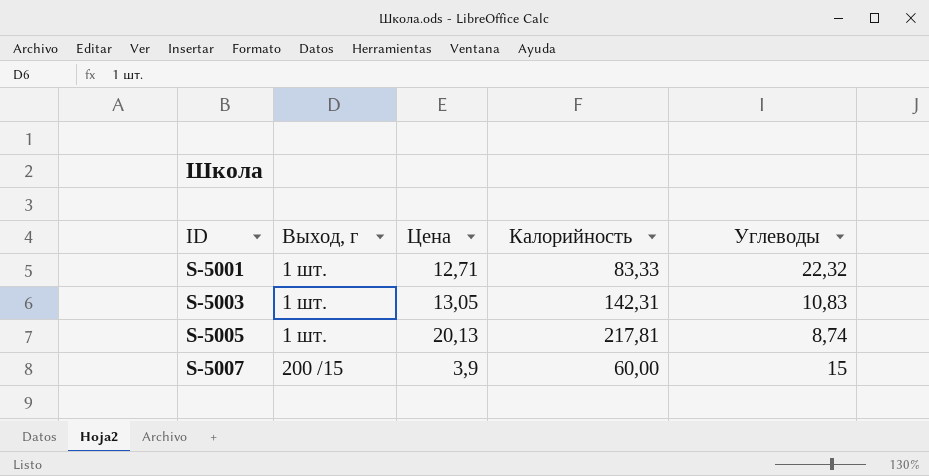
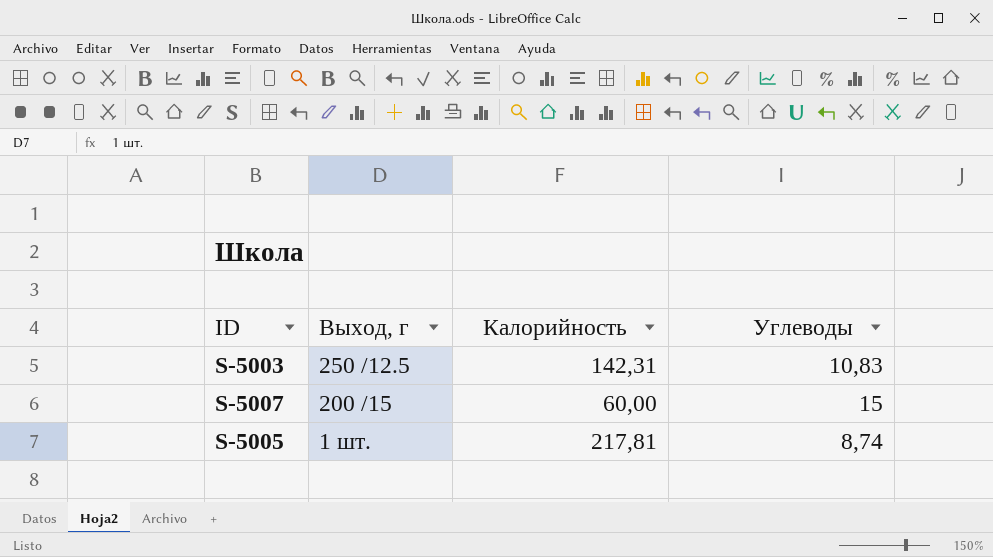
row order: ID ascending -> Выход, г descending
column Цена | position: 3 -> none
row S-5001: 1 шт. | 12,71 | 83,33 | 22,32 -> none
S-5003 | Выход, г: 1 шт. -> 250 /12.5

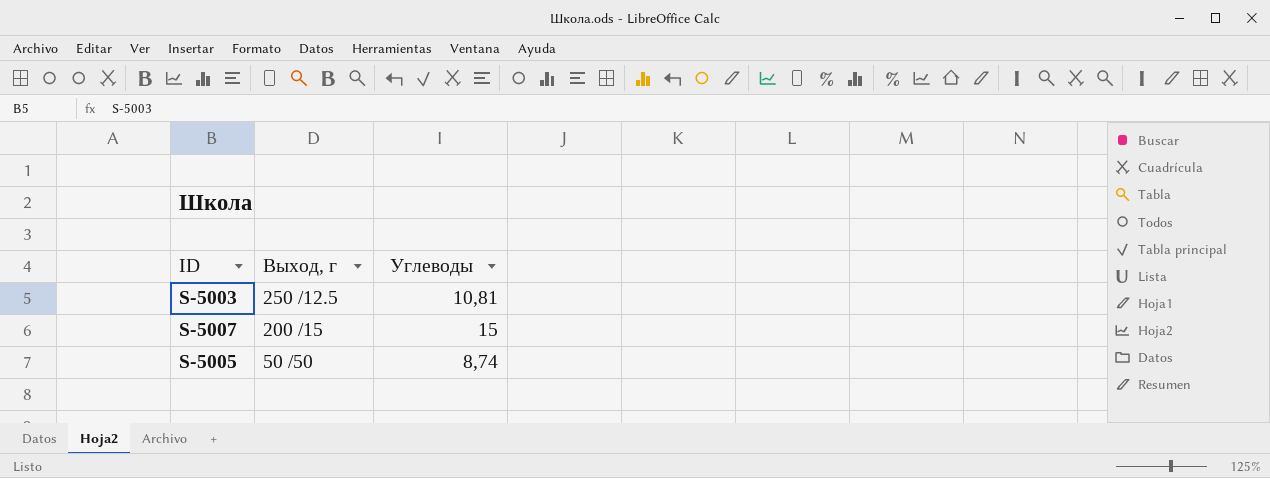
column Калорийность | position: 3 -> none
S-5003 | Углеводы: 10,83 -> 10,81
S-5005 | Выход, г: 1 шт. -> 50 /50

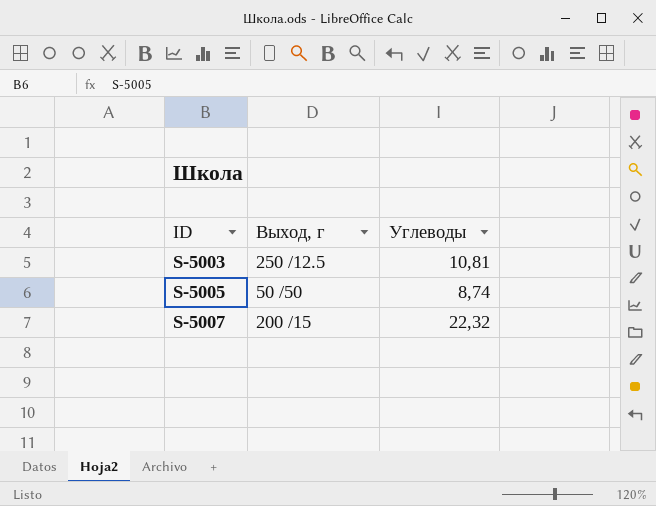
row order: Выход, г descending -> ID ascending
S-5007 | Углеводы: 15 -> 22,32

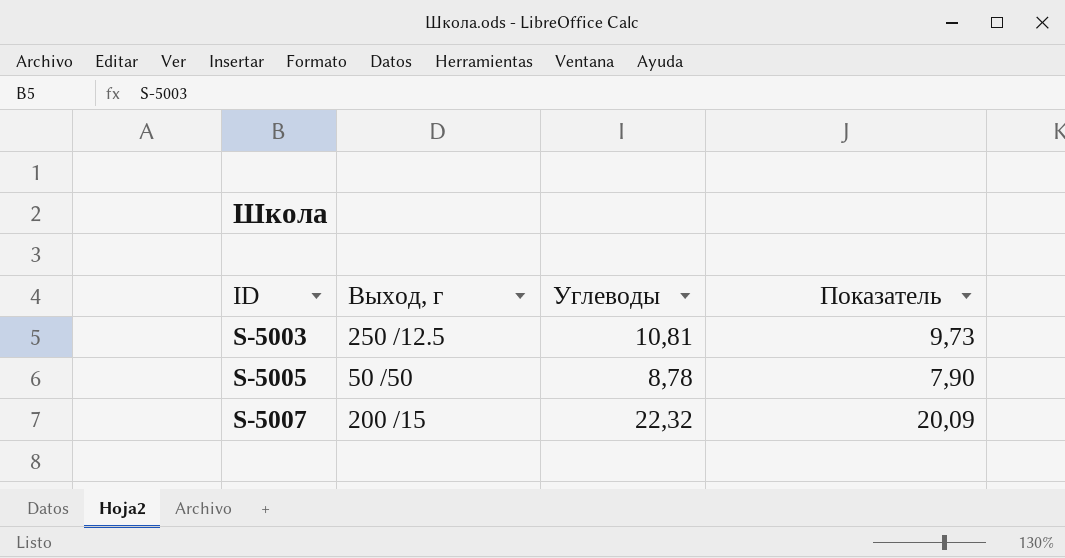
column Показатель | formula: none -> [Углеводы] * 0,9
S-5005 | Углеводы: 8,74 -> 8,78

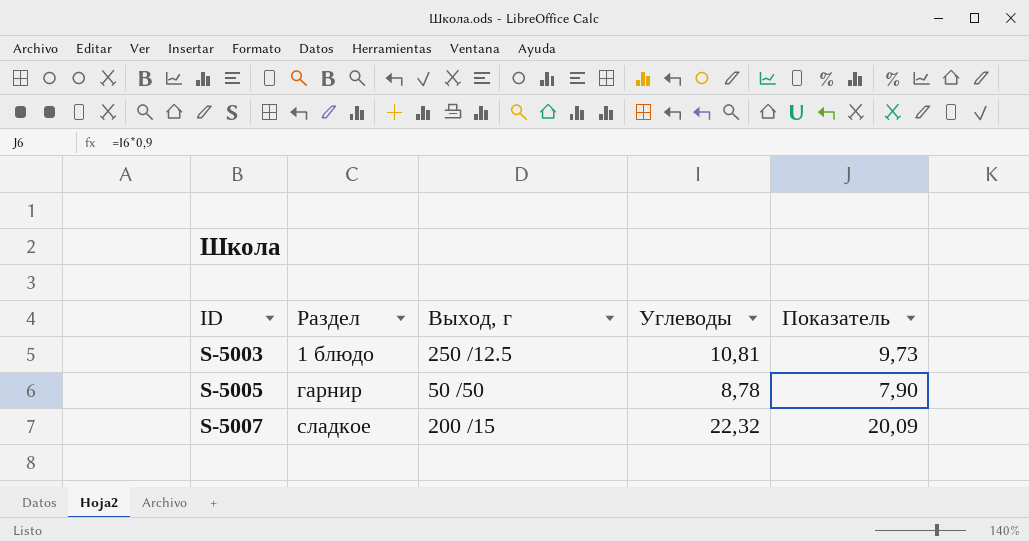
column Раздел | position: none -> 2

